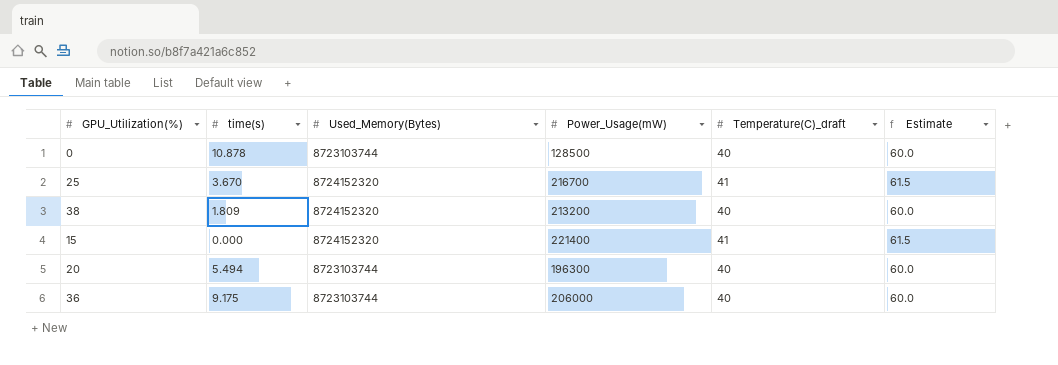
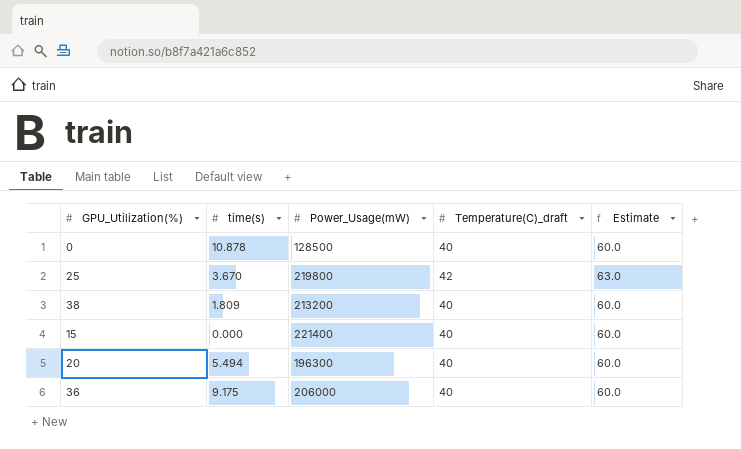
column Used_Memory(Bytes) | position: 3 -> none
25 | Power_Usage(mW): 216700 -> 219800
25 | Temperature(C)_draft: 41 -> 42
25 | Estimate: 61.5 -> 63.0
15 | Temperature(C)_draft: 41 -> 40
15 | Estimate: 61.5 -> 60.0

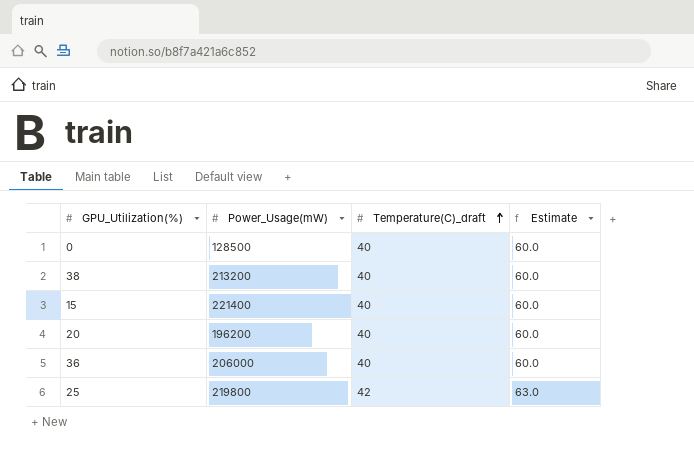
row order: none -> Temperature(C)_draft ascending
column time(s) | position: 2 -> none
20 | Power_Usage(mW): 196300 -> 196200

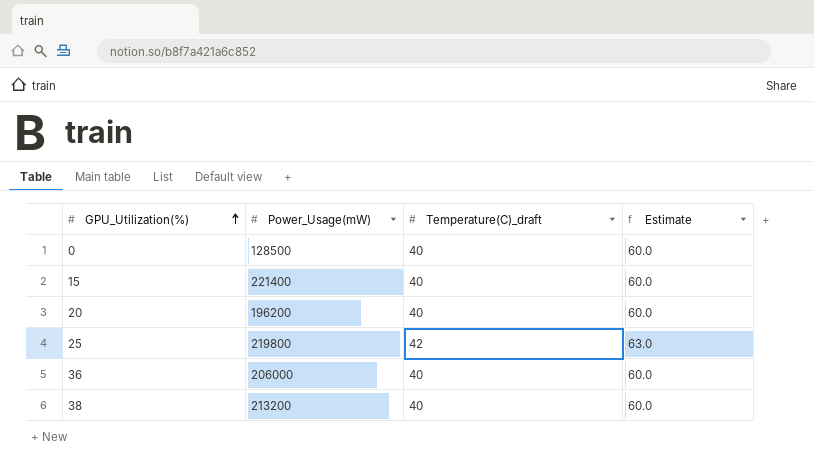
row order: Temperature(C)_draft ascending -> GPU_Utilization(%) ascending

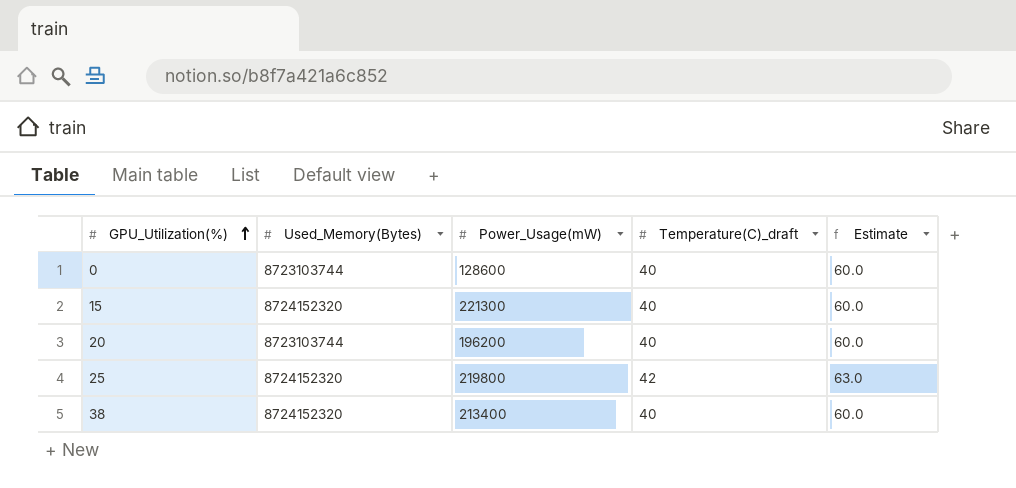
column Used_Memory(Bytes) | position: none -> 2
row 36: 206000 | 40 | 60.0 -> none
0 | Power_Usage(mW): 128500 -> 128600
15 | Power_Usage(mW): 221400 -> 221300
38 | Power_Usage(mW): 213200 -> 213400

